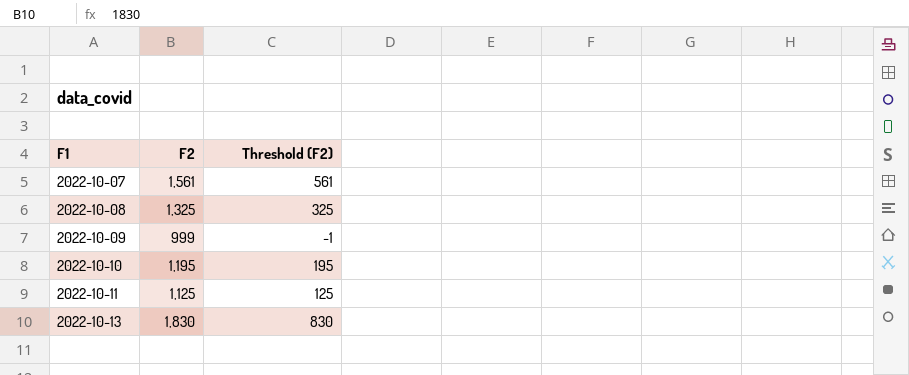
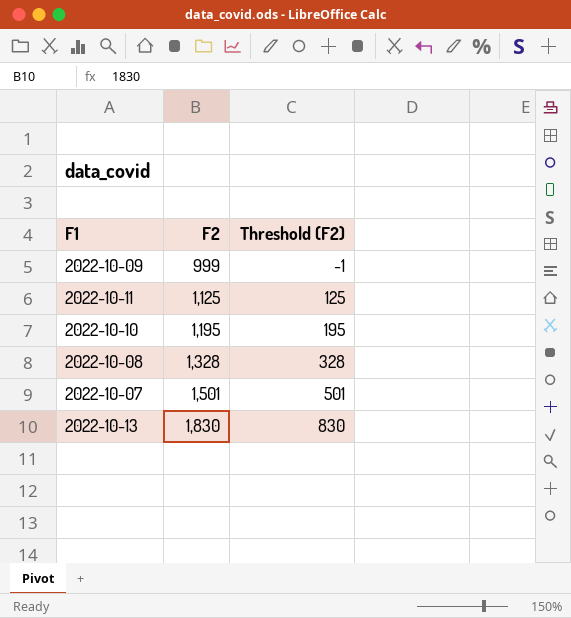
row order: F1 ascending -> F2 ascending
2022-10-08 | F2: 1,325 -> 1,328
2022-10-08 | Threshold (F2): 325 -> 328
2022-10-07 | F2: 1,561 -> 1,501
2022-10-07 | Threshold (F2): 561 -> 501

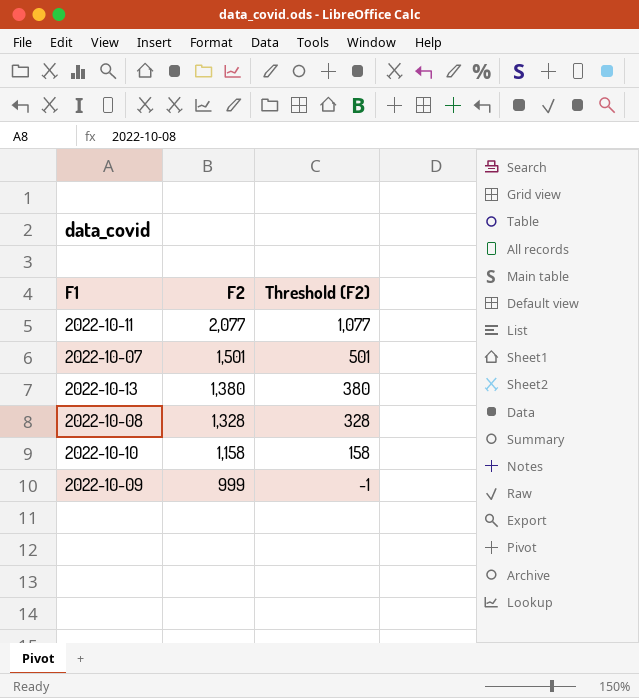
row order: F2 ascending -> F2 descending
2022-10-11 | F2: 1,125 -> 2,077
2022-10-11 | Threshold (F2): 125 -> 1,077
2022-10-13 | F2: 1,830 -> 1,380
2022-10-13 | Threshold (F2): 830 -> 380
2022-10-10 | F2: 1,195 -> 1,158
2022-10-10 | Threshold (F2): 195 -> 158

